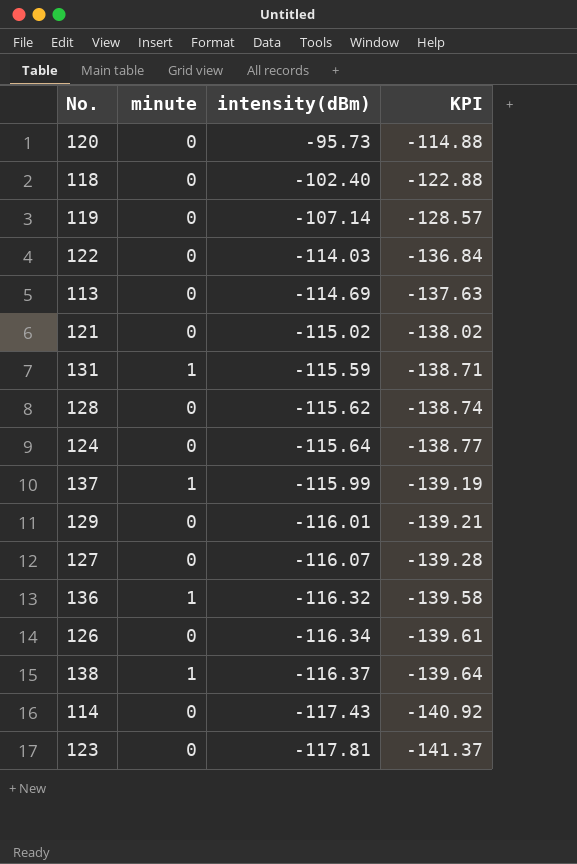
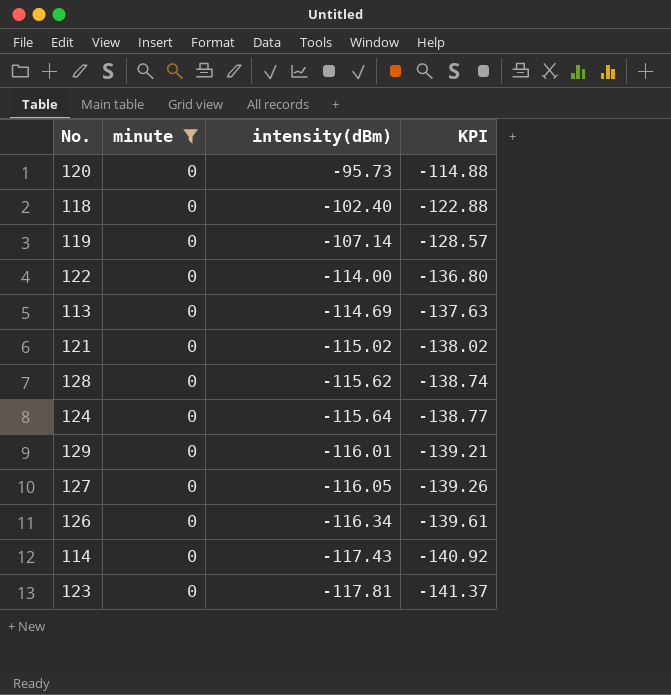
filter: none -> minute = 0
122 | intensity(dBm): -114.03 -> -114.00
122 | KPI: -136.84 -> -136.80
127 | intensity(dBm): -116.07 -> -116.05
127 | KPI: -139.28 -> -139.26

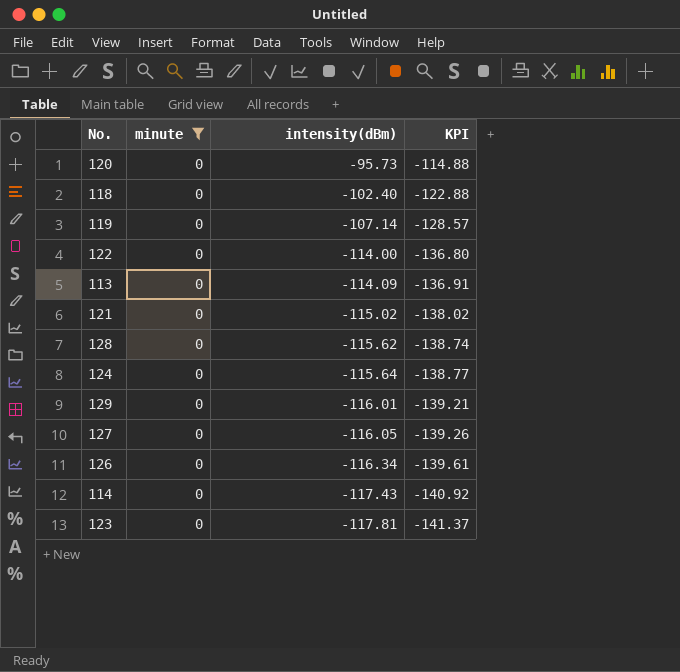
113 | intensity(dBm): -114.69 -> -114.09
113 | KPI: -137.63 -> -136.91

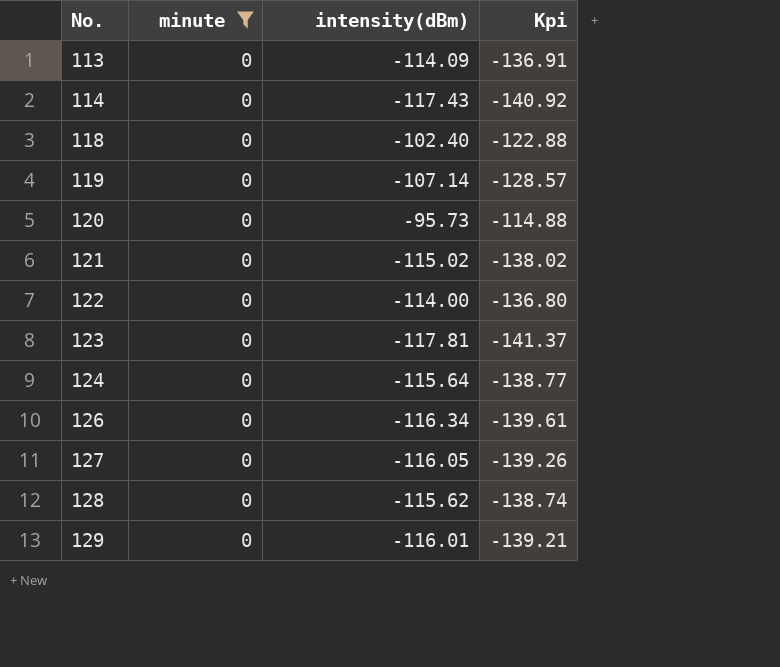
row order: intensity(dBm) descending -> No. ascending
column name: KPI -> Kpi

